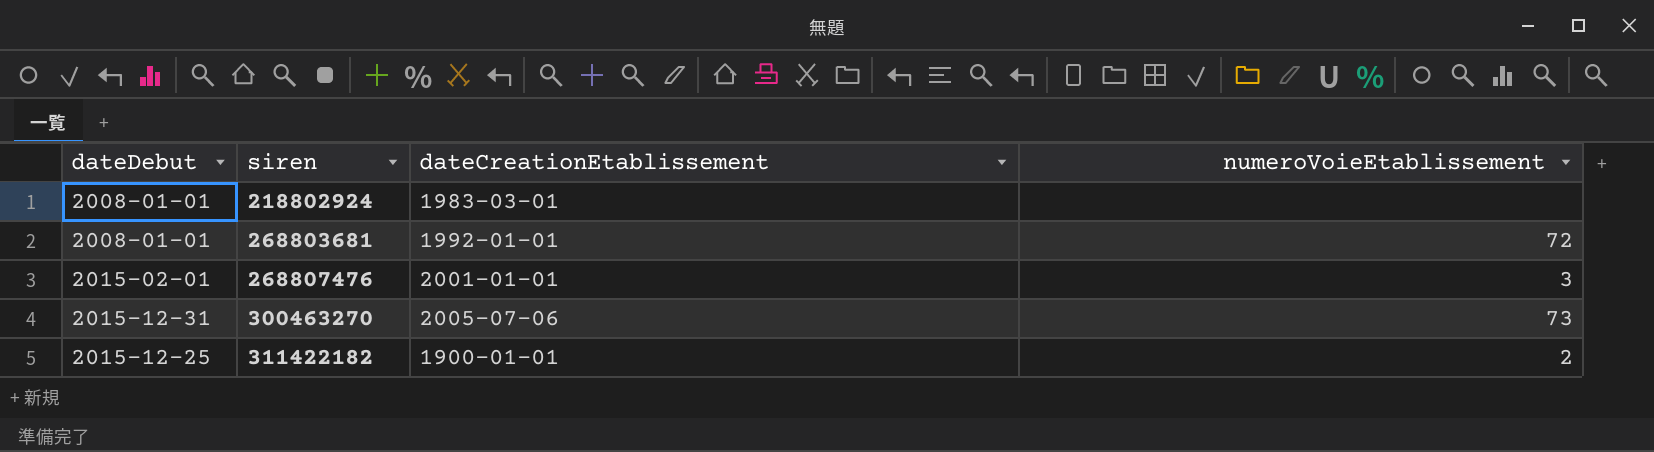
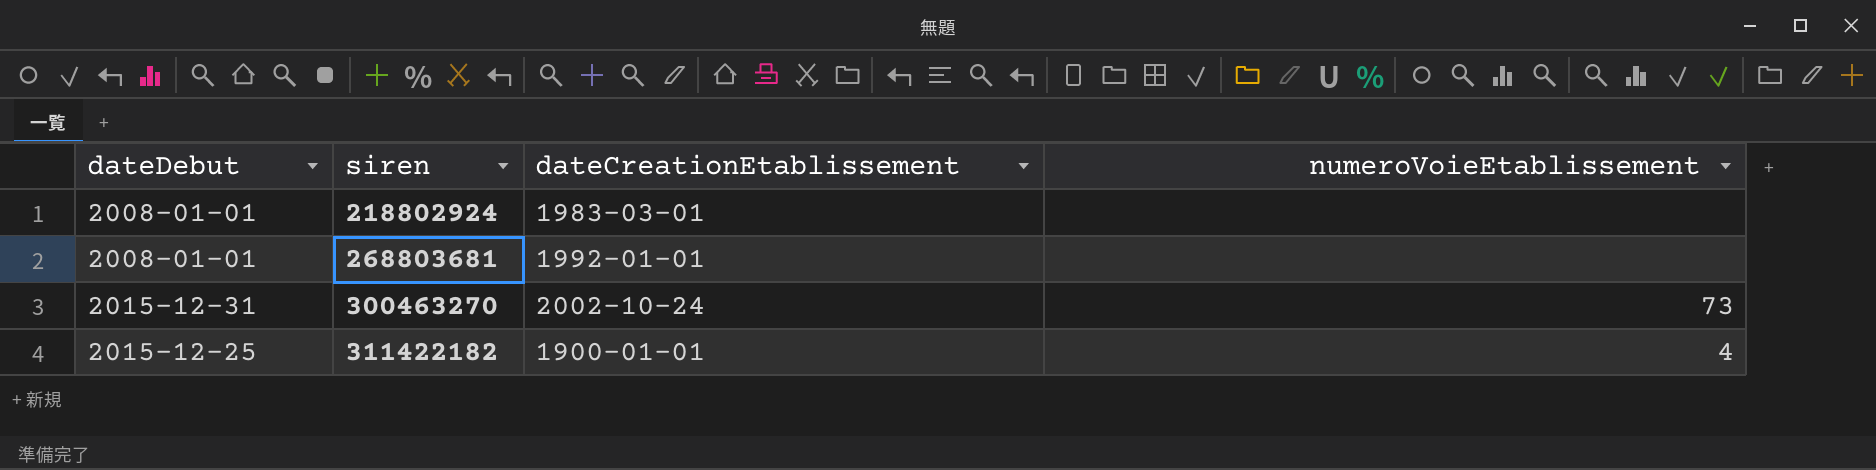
row 268807476: 2015-02-01 | 2001-01-01 | 3 -> none
268803681 | numeroVoieEtablissement: 72 -> none
300463270 | dateCreationEtablissement: 2005-07-06 -> 2002-10-24
311422182 | numeroVoieEtablissement: 2 -> 4

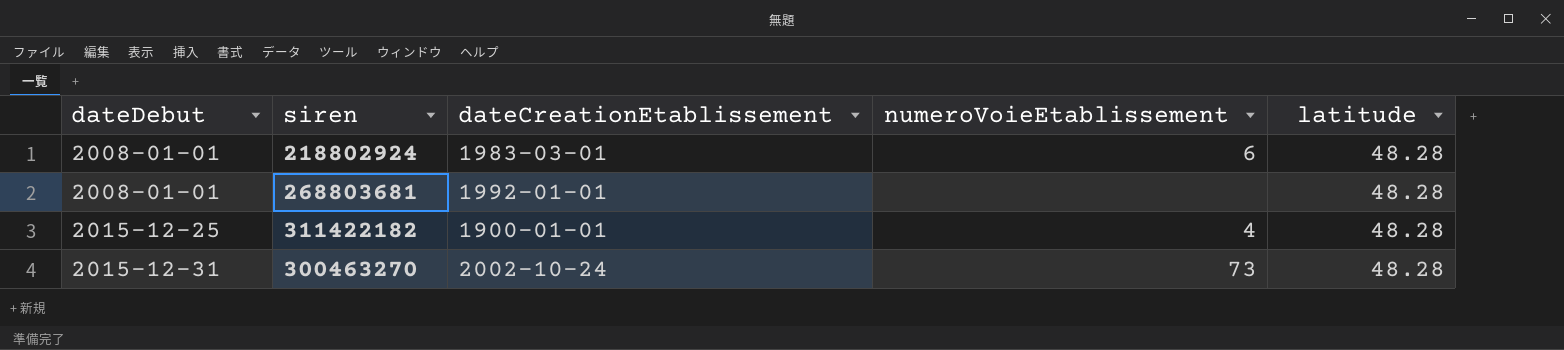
row order: siren ascending -> dateDebut ascending
column latitude | position: none -> 5
218802924 | numeroVoieEtablissement: none -> 6

